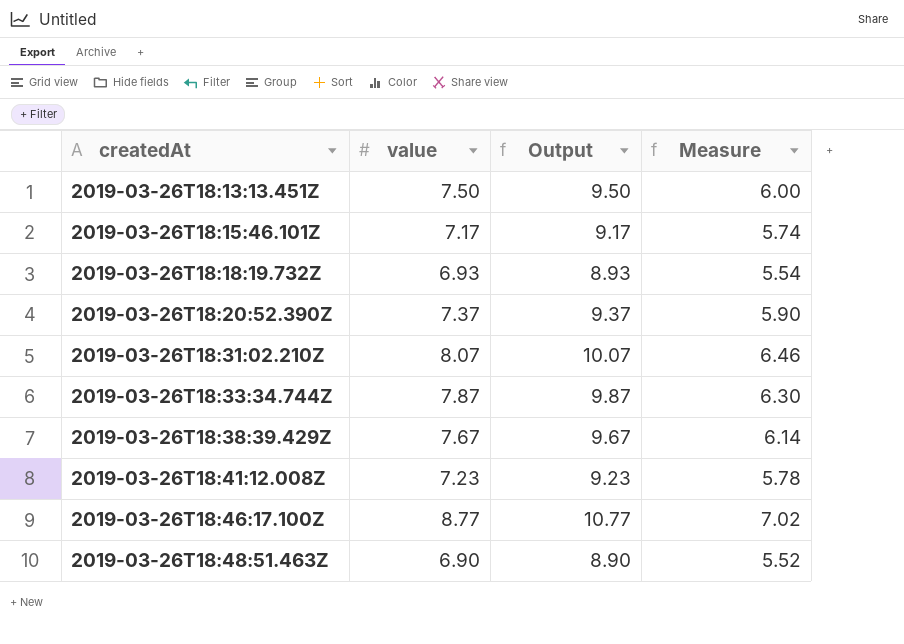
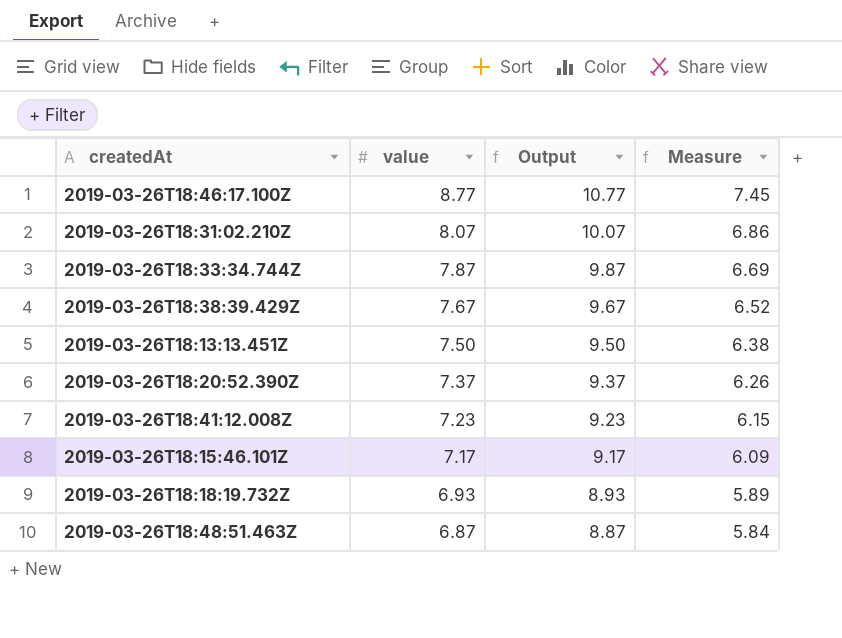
row order: createdAt ascending -> value descending
column Measure | formula: [value] * 0.8 -> [value] * 0.85
2019-03-26T18:48:51.463Z | value: 6.90 -> 6.87
2019-03-26T18:48:51.463Z | Output: 8.90 -> 8.87

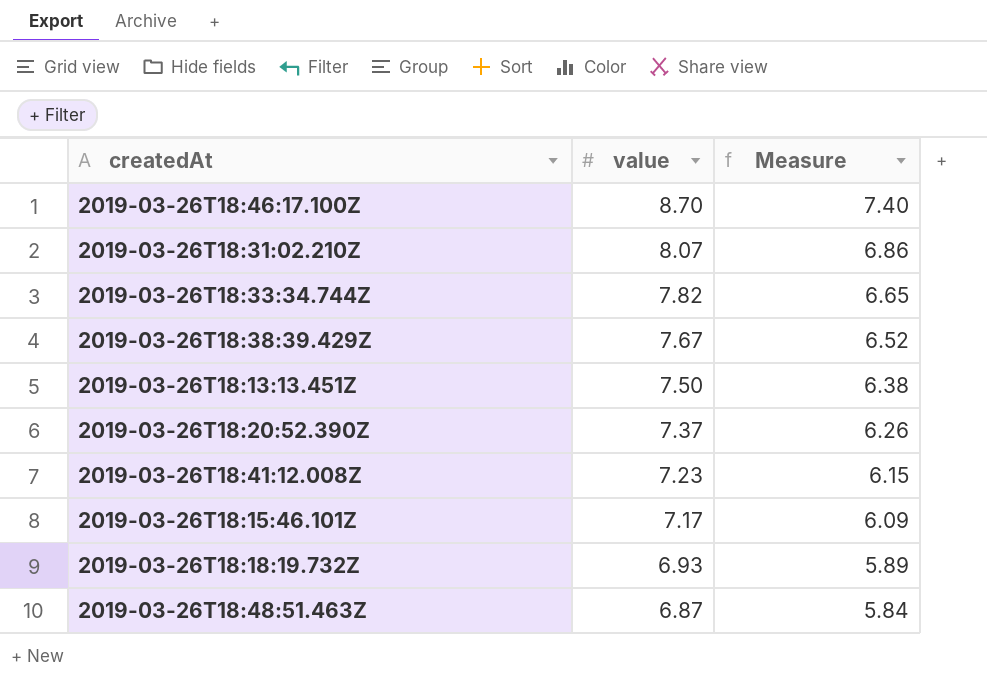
column Output | formula: [value] + 2 -> none
2019-03-26T18:46:17.100Z | value: 8.77 -> 8.70
2019-03-26T18:46:17.100Z | Measure: 7.45 -> 7.40
2019-03-26T18:33:34.744Z | value: 7.87 -> 7.82
2019-03-26T18:33:34.744Z | Measure: 6.69 -> 6.65

